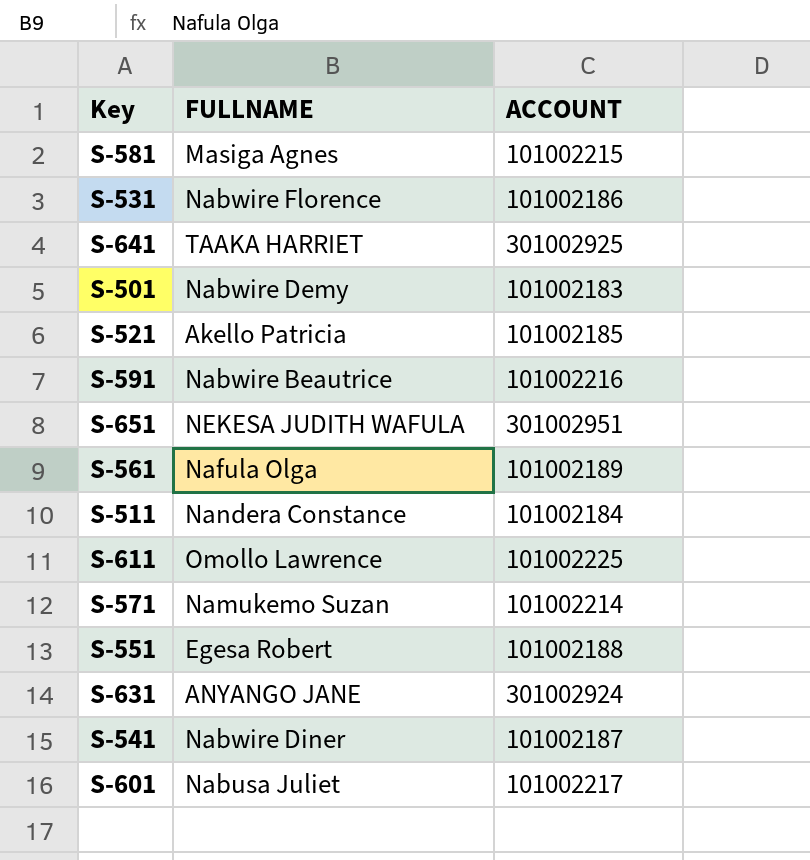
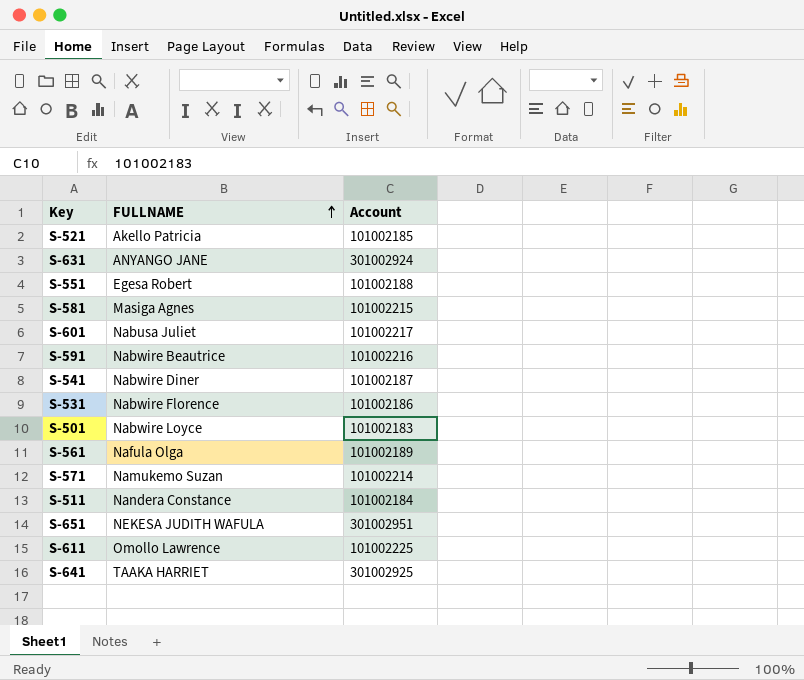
row order: none -> FULLNAME ascending
column name: ACCOUNT -> Account
S-501 | FULLNAME: Nabwire Demy -> Nabwire Loyce

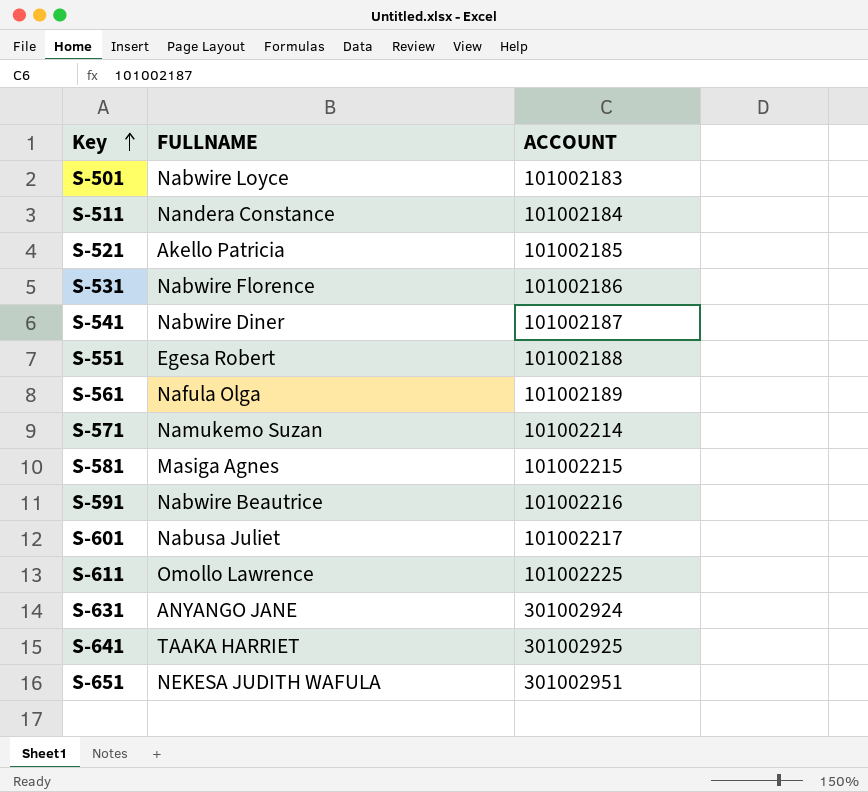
row order: FULLNAME ascending -> Key ascending
column name: Account -> ACCOUNT

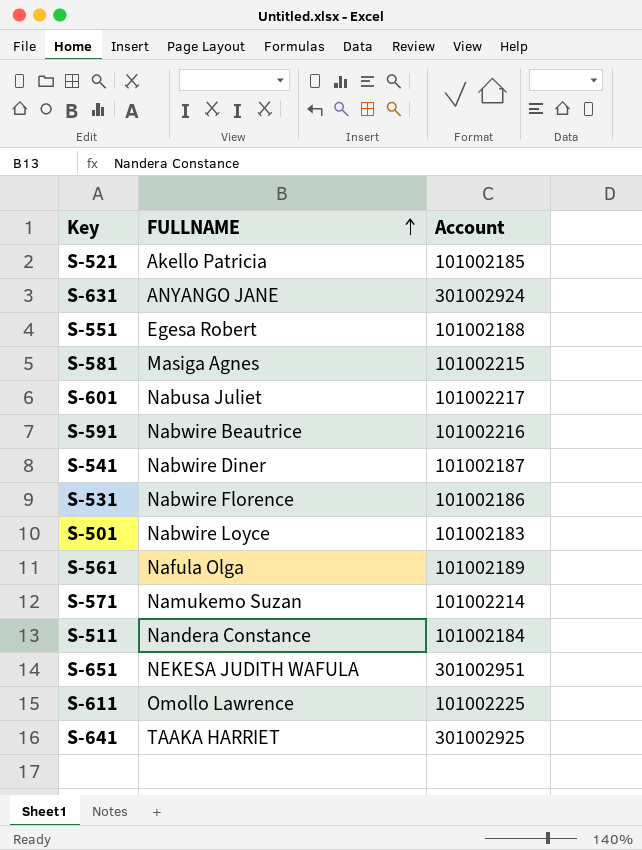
row order: Key ascending -> FULLNAME ascending
column name: ACCOUNT -> Account

